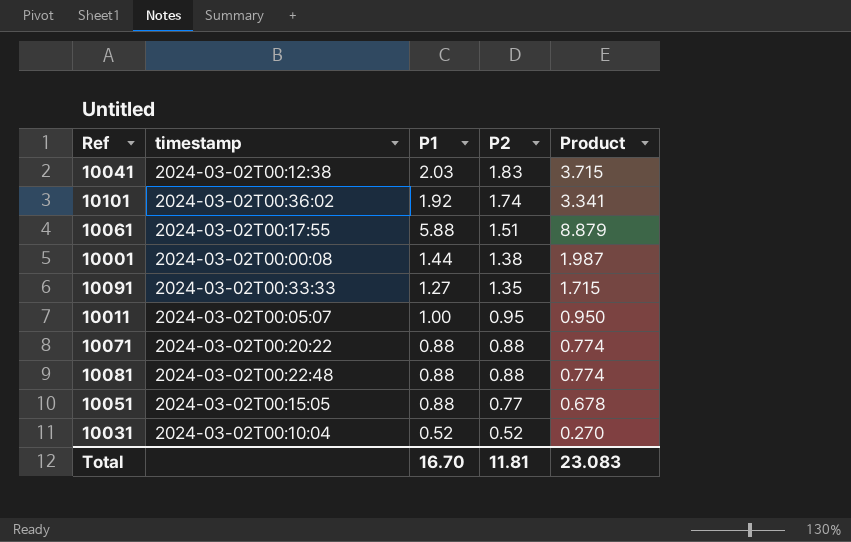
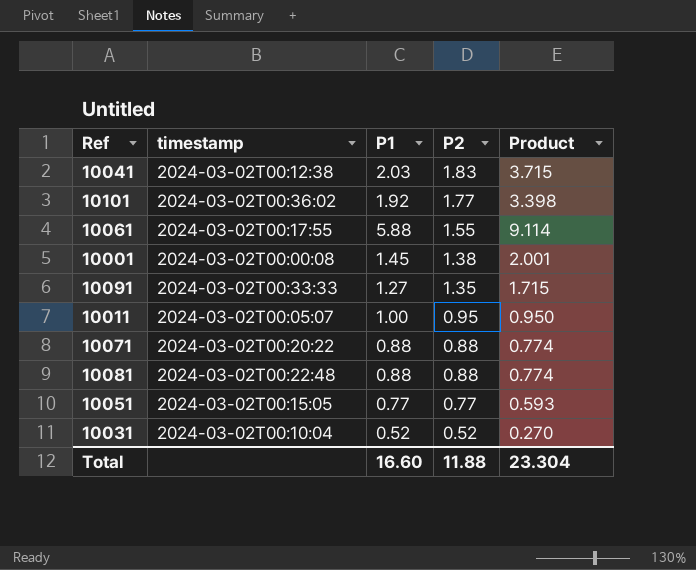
10101 | P2: 1.74 -> 1.77
10101 | Product: 3.341 -> 3.398
10061 | P2: 1.51 -> 1.55
10061 | Product: 8.879 -> 9.114
10001 | P1: 1.44 -> 1.45
10001 | Product: 1.987 -> 2.001
10051 | P1: 0.88 -> 0.77
10051 | Product: 0.678 -> 0.593
Total | P1: 16.70 -> 16.60
Total | P2: 11.81 -> 11.88
Total | Product: 23.083 -> 23.304

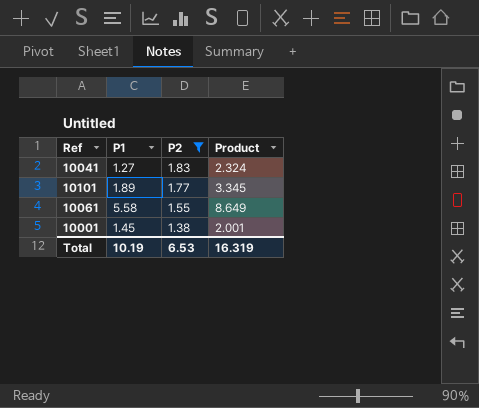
filter: none -> P2 >= 1.38
column timestamp | position: 2 -> none
10041 | P1: 2.03 -> 1.27
10041 | Product: 3.715 -> 2.324
10101 | P1: 1.92 -> 1.89
10101 | Product: 3.398 -> 3.345
10061 | P1: 5.88 -> 5.58
10061 | Product: 9.114 -> 8.649
Total | P1: 16.60 -> 10.19
Total | P2: 11.88 -> 6.53
Total | Product: 23.304 -> 16.319

